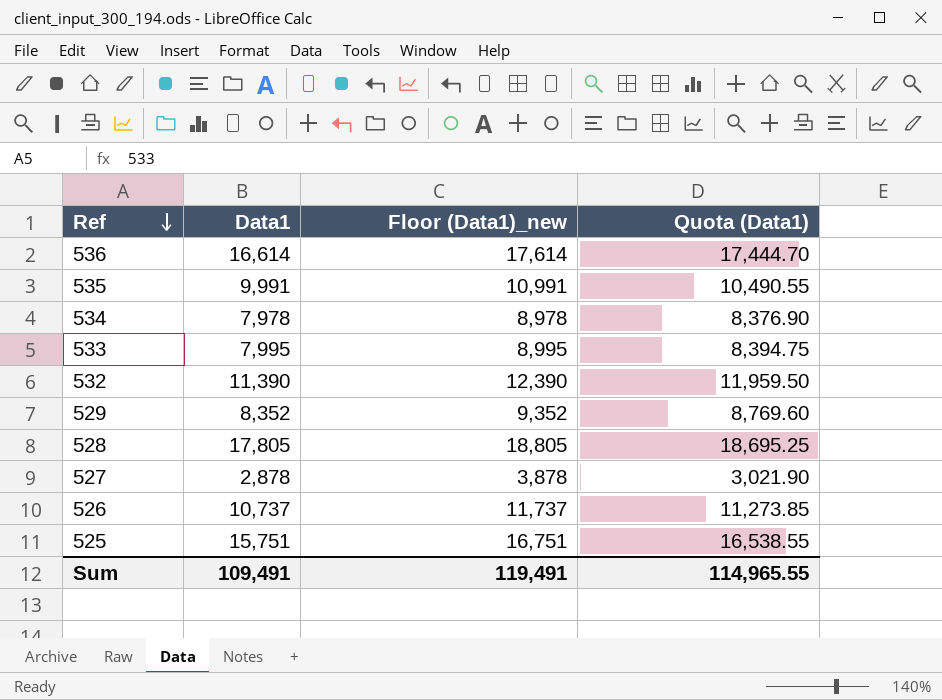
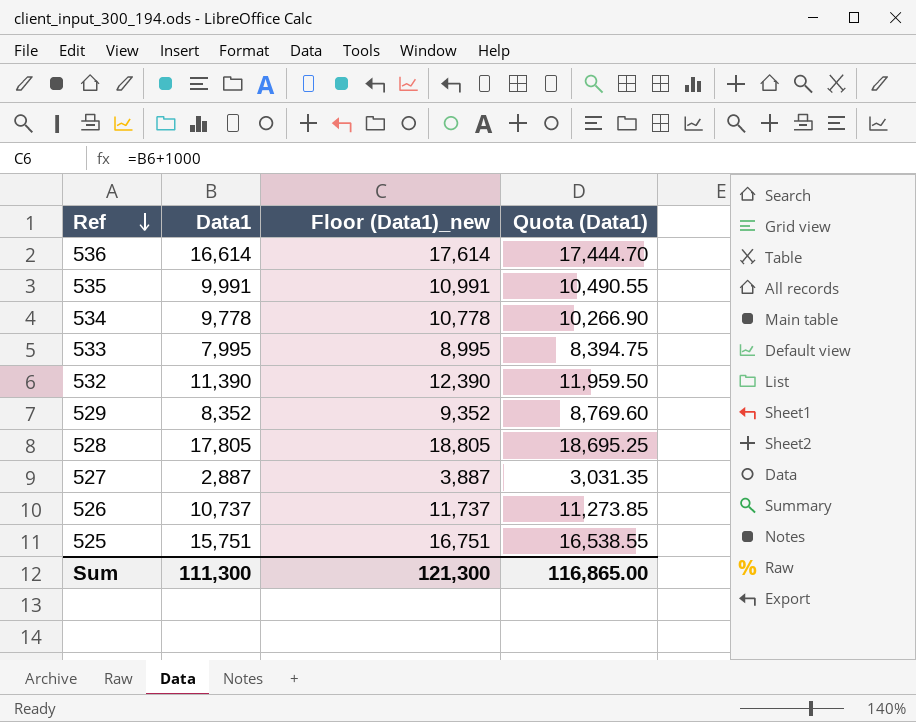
534 | Data1: 7,978 -> 9,778
534 | Floor (Data1)_new: 8,978 -> 10,778
534 | Quota (Data1): 8,376.90 -> 10,266.90
527 | Data1: 2,878 -> 2,887
527 | Floor (Data1)_new: 3,878 -> 3,887
527 | Quota (Data1): 3,021.90 -> 3,031.35
Sum | Data1: 109,491 -> 111,300
Sum | Floor (Data1)_new: 119,491 -> 121,300
Sum | Quota (Data1): 114,965.55 -> 116,865.00

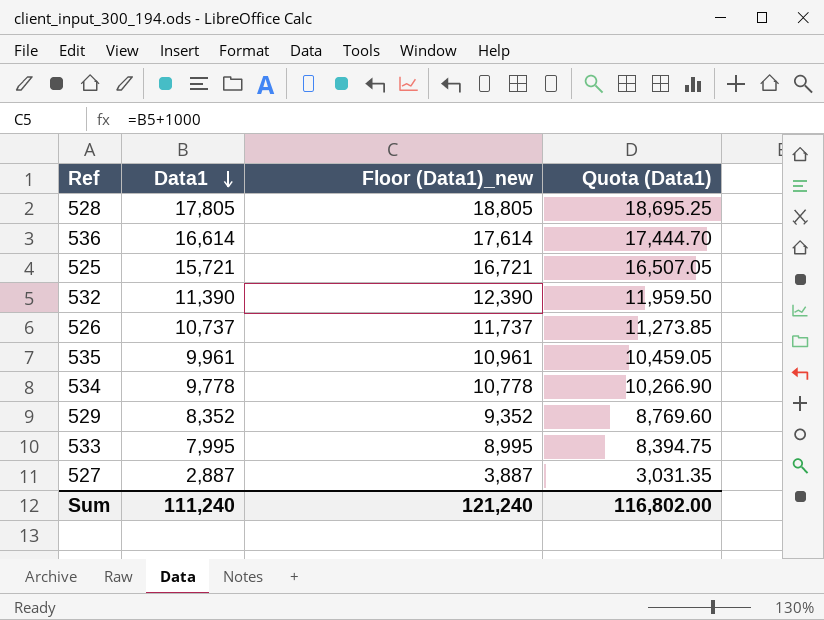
row order: Ref descending -> Data1 descending
525 | Data1: 15,751 -> 15,721
525 | Floor (Data1)_new: 16,751 -> 16,721
525 | Quota (Data1): 16,538.55 -> 16,507.05
535 | Data1: 9,991 -> 9,961
535 | Floor (Data1)_new: 10,991 -> 10,961
535 | Quota (Data1): 10,490.55 -> 10,459.05
Sum | Data1: 111,300 -> 111,240
Sum | Floor (Data1)_new: 121,300 -> 121,240
Sum | Quota (Data1): 116,865.00 -> 116,802.00

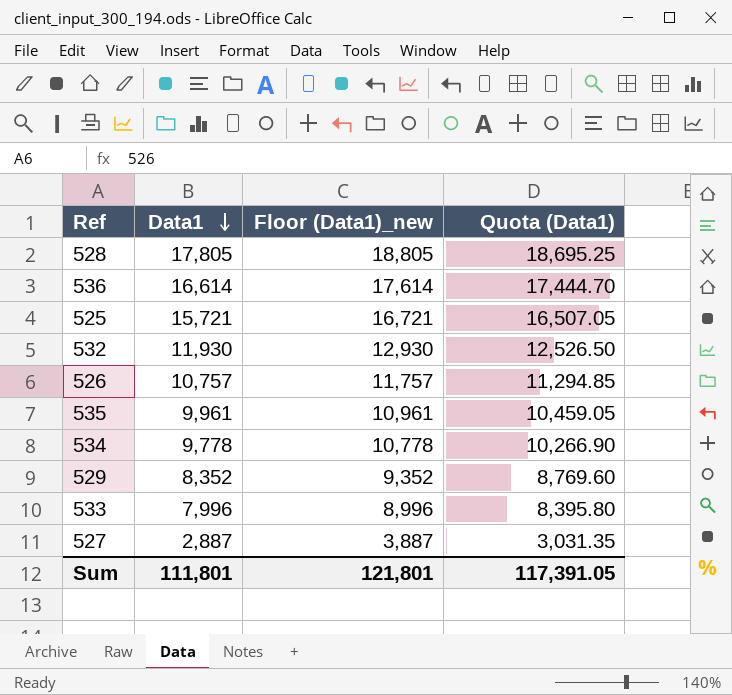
532 | Data1: 11,390 -> 11,930
532 | Floor (Data1)_new: 12,390 -> 12,930
532 | Quota (Data1): 11,959.50 -> 12,526.50
526 | Data1: 10,737 -> 10,757
526 | Floor (Data1)_new: 11,737 -> 11,757
526 | Quota (Data1): 11,273.85 -> 11,294.85
533 | Data1: 7,995 -> 7,996
533 | Floor (Data1)_new: 8,995 -> 8,996
533 | Quota (Data1): 8,394.75 -> 8,395.80
Sum | Data1: 111,240 -> 111,801
Sum | Floor (Data1)_new: 121,240 -> 121,801
Sum | Quota (Data1): 116,802.00 -> 117,391.05

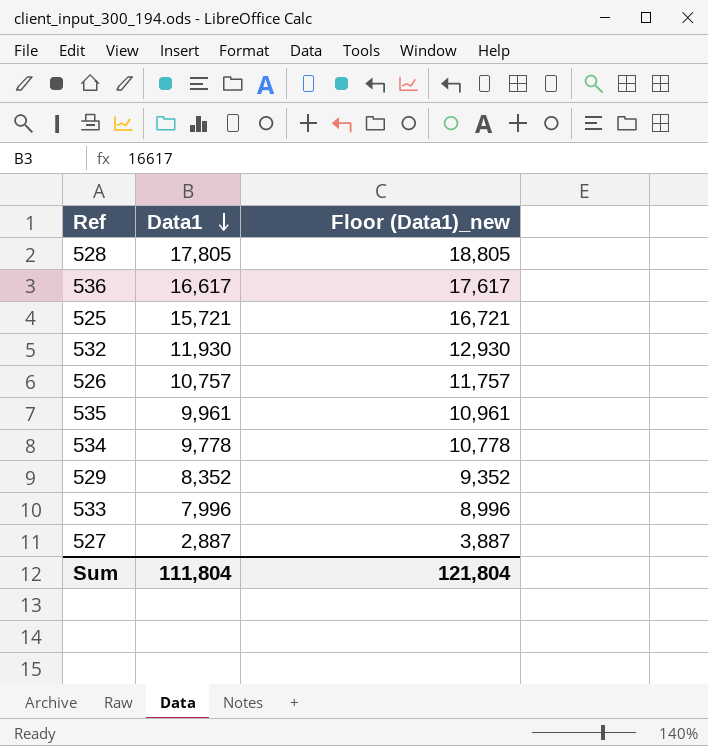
column Quota (Data1) | formula: [Data1] * 1.05 -> none
536 | Data1: 16,614 -> 16,617
536 | Floor (Data1)_new: 17,614 -> 17,617
Sum | Data1: 111,801 -> 111,804
Sum | Floor (Data1)_new: 121,801 -> 121,804

